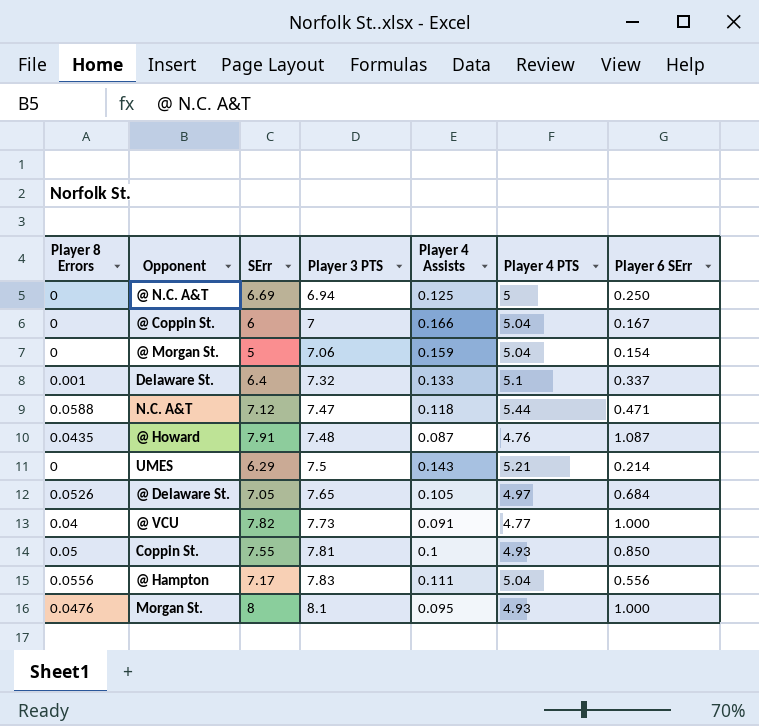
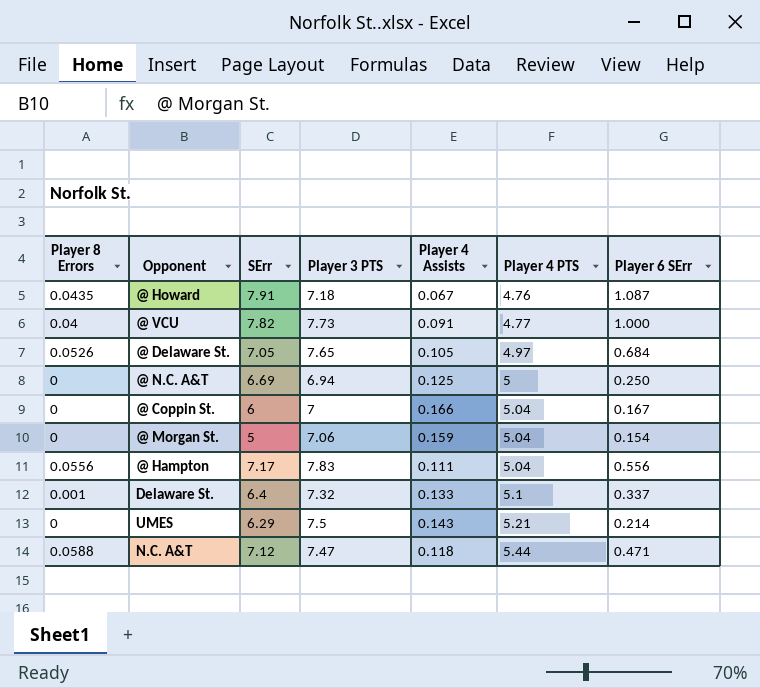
row order: Player 3 PTS ascending -> Player 4 PTS ascending
row Coppin St.: 0.05 | 7.55 | 7.81 | 0.1 | 4.93 | 0.850 -> none
row Morgan St.: 0.0476 | 8 | 8.1 | 0.095 | 4.93 | 1.000 -> none
@ Howard | Player 3 PTS: 7.48 -> 7.18
@ Howard | Player 4 Assists: 0.087 -> 0.067

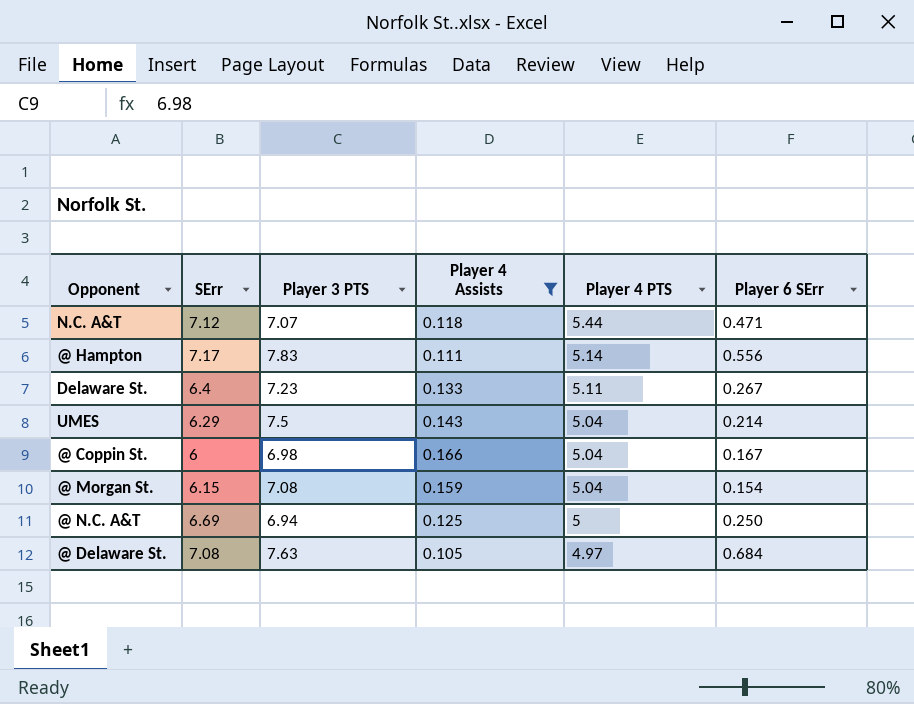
filter: none -> Player 4 Assists >= 0.105
row order: Player 4 PTS ascending -> Player 4 PTS descending
column Player 8 Errors | position: 1 -> none
N.C. A&T | Player 3 PTS: 7.47 -> 7.07
@ Hampton | Player 4 PTS: 5.04 -> 5.14
Delaware St. | Player 3 PTS: 7.32 -> 7.23
Delaware St. | Player 4 PTS: 5.1 -> 5.11
Delaware St. | Player 6 SErr: 0.337 -> 0.267
UMES | Player 4 PTS: 5.21 -> 5.04
@ Coppin St. | Player 3 PTS: 7 -> 6.98
@ Morgan St. | SErr: 5 -> 6.15
@ Morgan St. | Player 3 PTS: 7.06 -> 7.08
@ Delaware St. | SErr: 7.05 -> 7.08
@ Delaware St. | Player 3 PTS: 7.65 -> 7.63

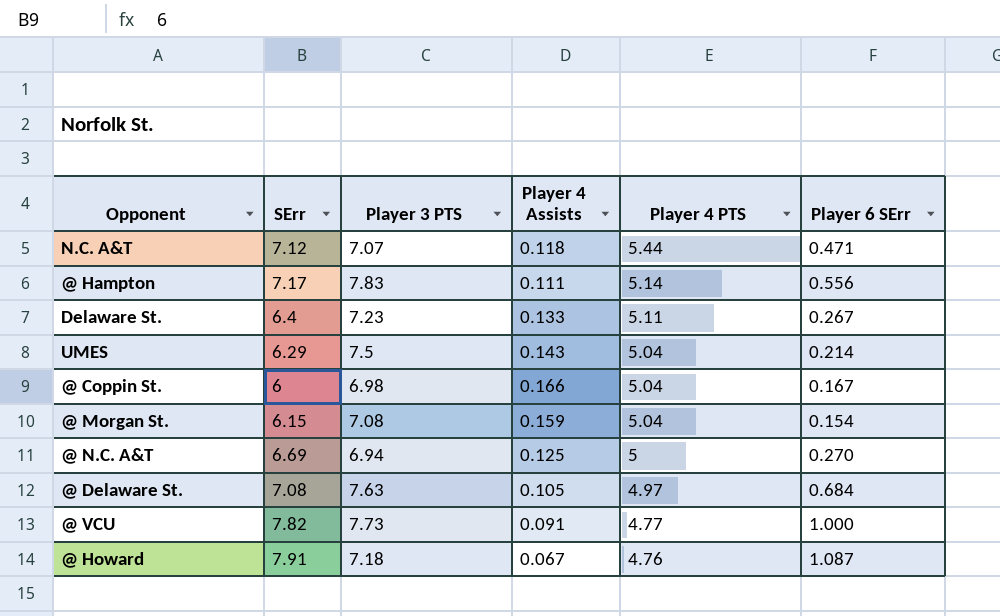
filter: Player 4 Assists >= 0.105 -> none
@ N.C. A&T | Player 6 SErr: 0.250 -> 0.270

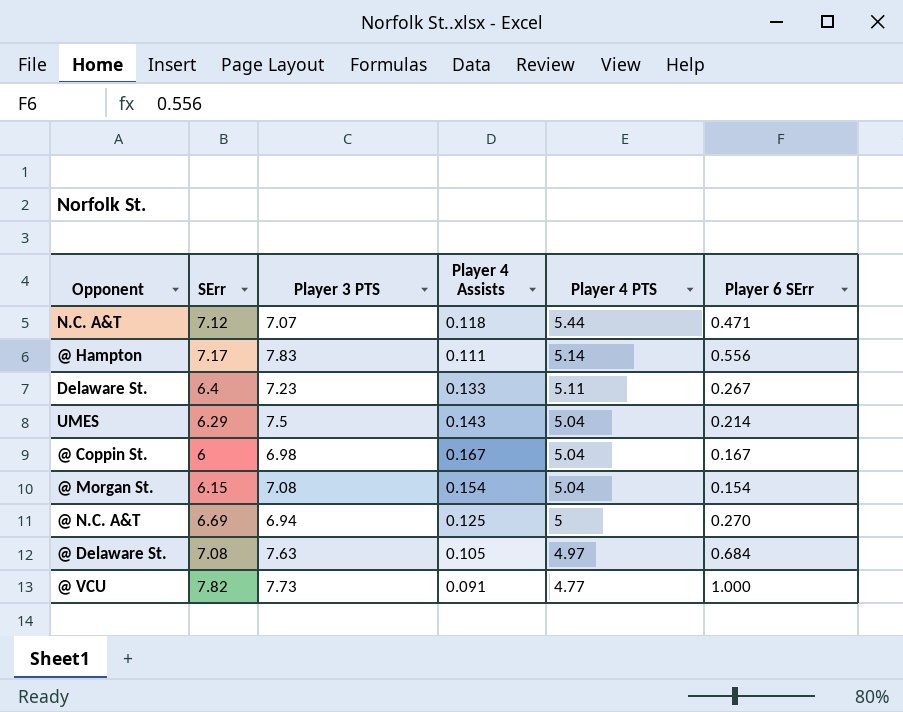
row @ Howard: 7.91 | 7.18 | 0.067 | 4.76 | 1.087 -> none
@ Coppin St. | Player 4 Assists: 0.166 -> 0.167
@ Morgan St. | Player 4 Assists: 0.159 -> 0.154

